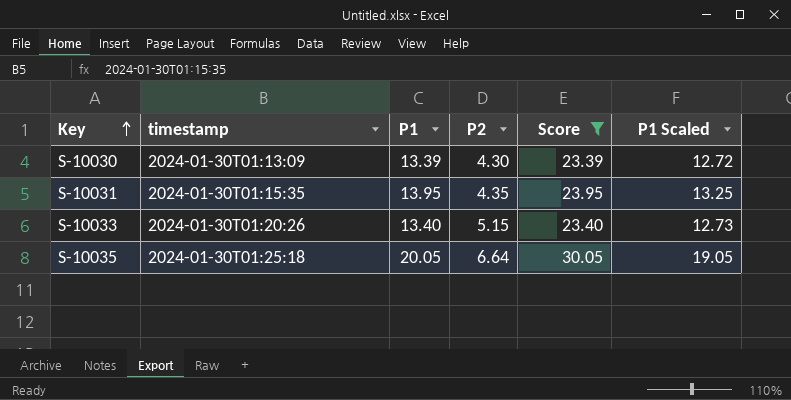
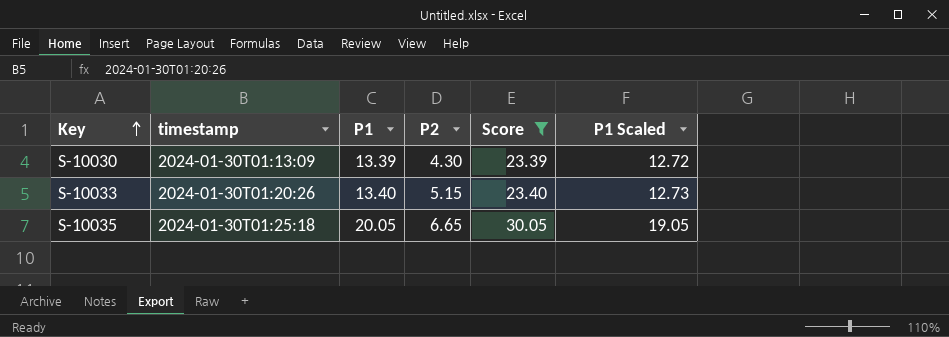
row S-10031: 2024-01-30T01:15:35 | 13.95 | 4.35 | 23.95 | 13.25 -> none
S-10035 | P2: 6.64 -> 6.65

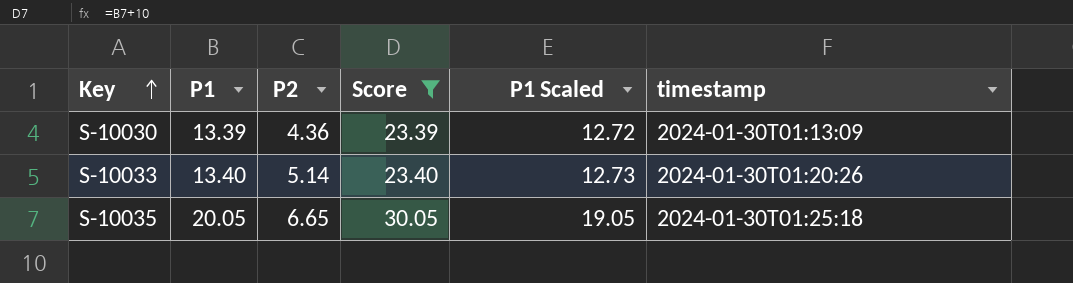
column timestamp | position: 2 -> 6
S-10030 | P2: 4.30 -> 4.36
S-10033 | P2: 5.15 -> 5.14

